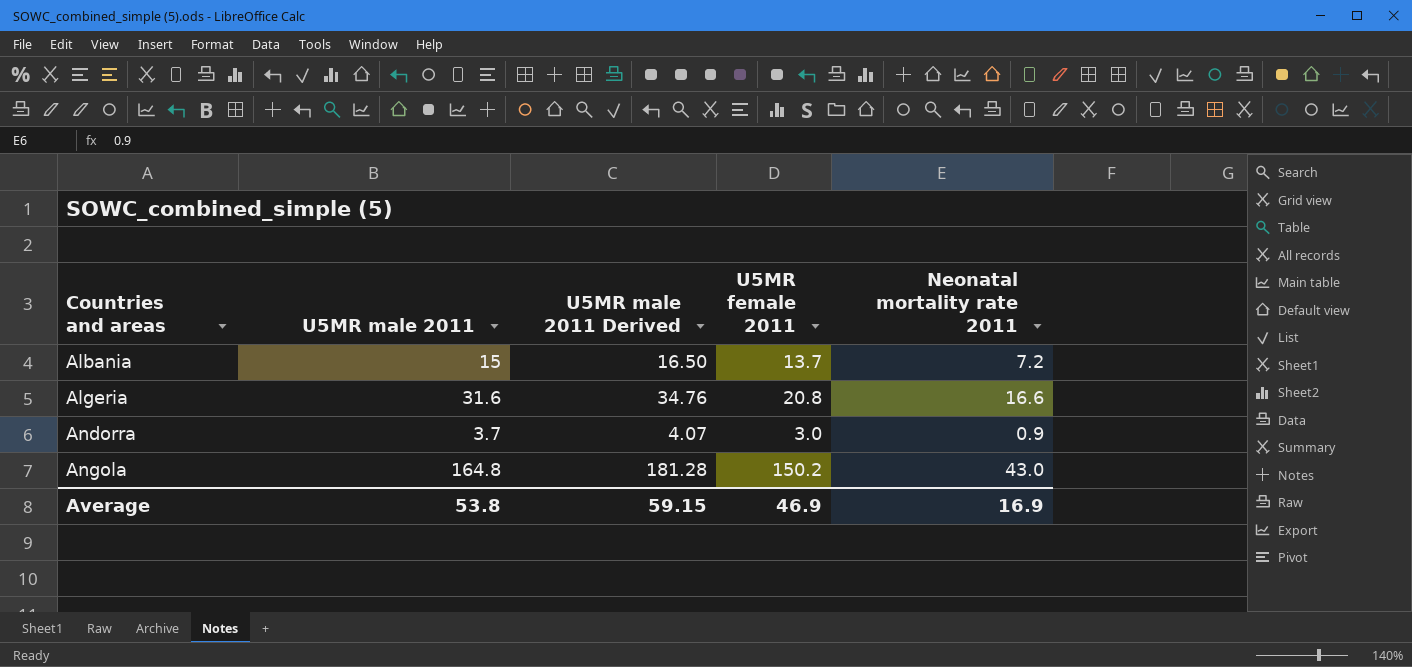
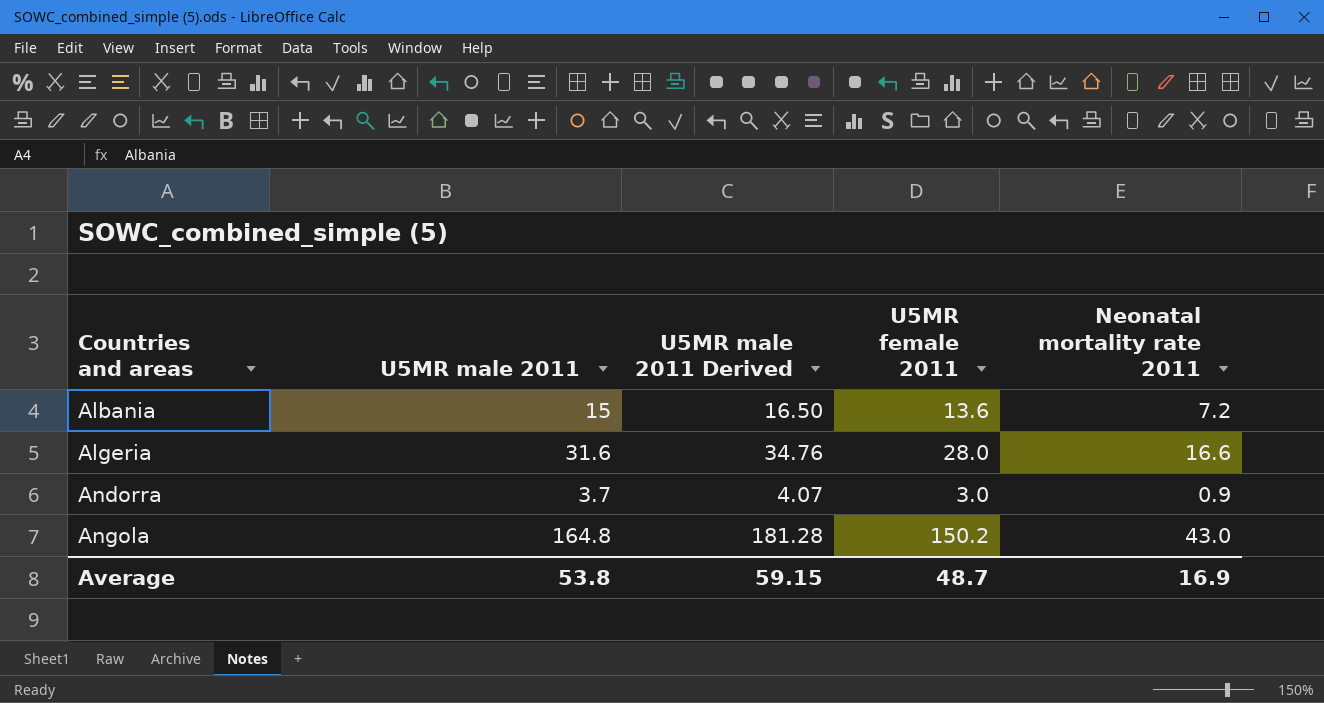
Albania | U5MR female 2011: 13.7 -> 13.6
Algeria | U5MR female 2011: 20.8 -> 28.0
Average | U5MR female 2011: 46.9 -> 48.7

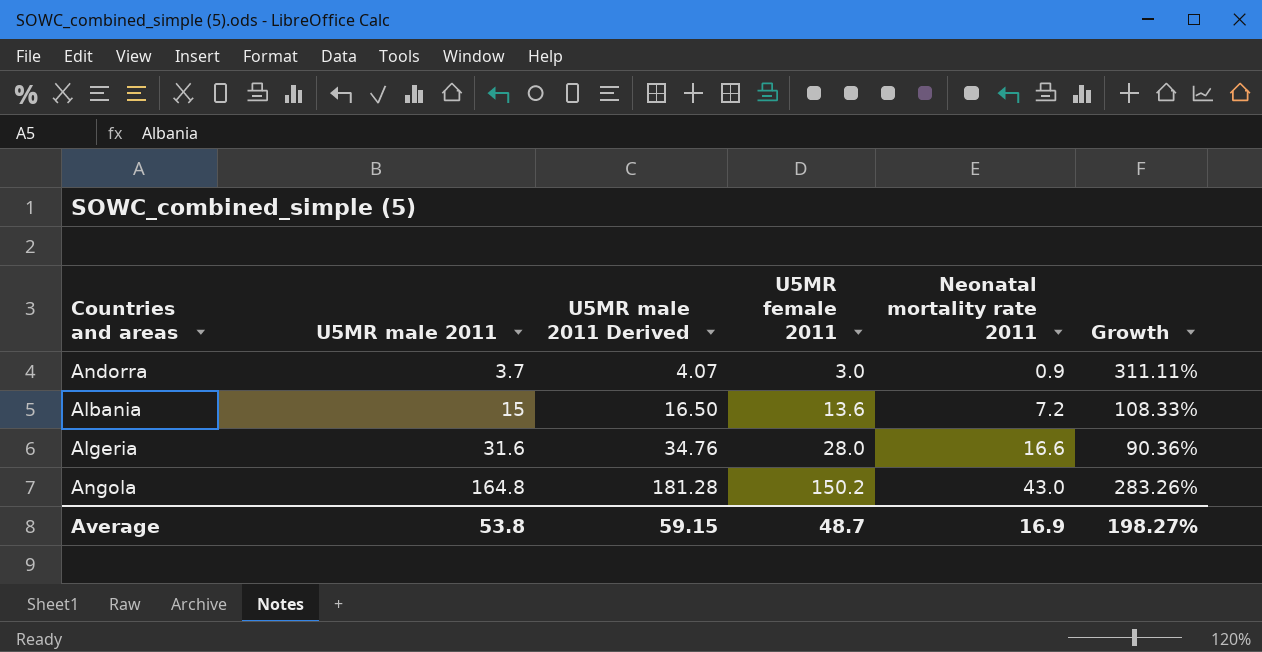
row order: Countries and areas ascending -> U5MR male 2011 ascending
column Growth | formula: none -> ([U5MR male 2011] - [Neonatal mortality rate 2011]) / [Neonatal mortality rate 2011]

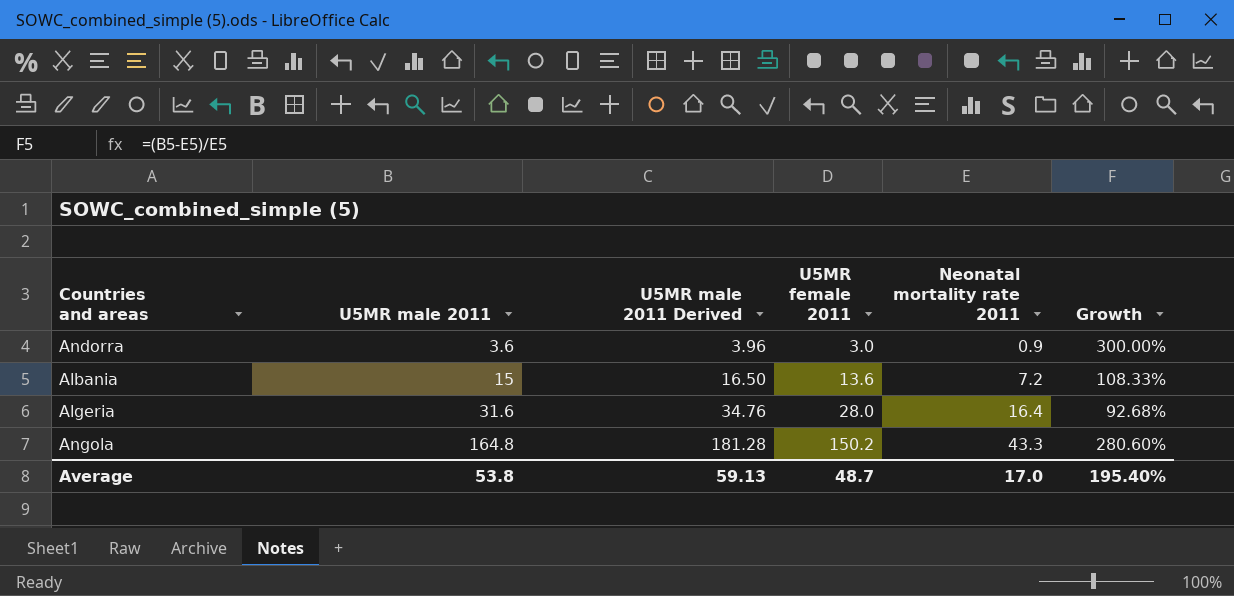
Andorra | U5MR male 2011: 3.7 -> 3.6
Andorra | U5MR male 2011 Derived: 4.07 -> 3.96
Andorra | Growth: 311.11% -> 300.00%
Algeria | Neonatal mortality rate 2011: 16.6 -> 16.4
Algeria | Growth: 90.36% -> 92.68%
Angola | Neonatal mortality rate 2011: 43.0 -> 43.3
Angola | Growth: 283.26% -> 280.60%
Average | U5MR male 2011 Derived: 59.15 -> 59.13
Average | Neonatal mortality rate 2011: 16.9 -> 17.0
Average | Growth: 198.27% -> 195.40%

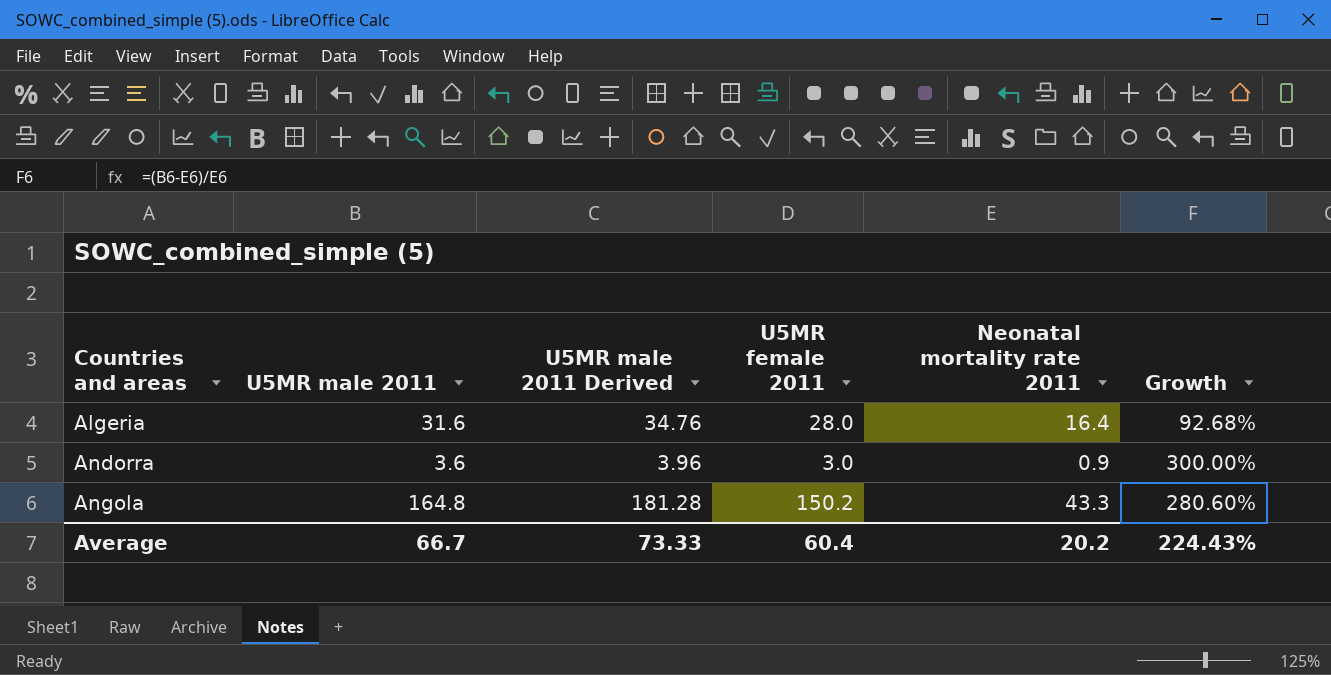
row order: U5MR male 2011 ascending -> Countries and areas ascending
row Albania: 15 | 16.50 | 13.6 | 7.2 | 108.33% -> none
Average | U5MR male 2011: 53.8 -> 66.7
Average | U5MR male 2011 Derived: 59.13 -> 73.33
Average | U5MR female 2011: 48.7 -> 60.4
Average | Neonatal mortality rate 2011: 17.0 -> 20.2
Average | Growth: 195.40% -> 224.43%

